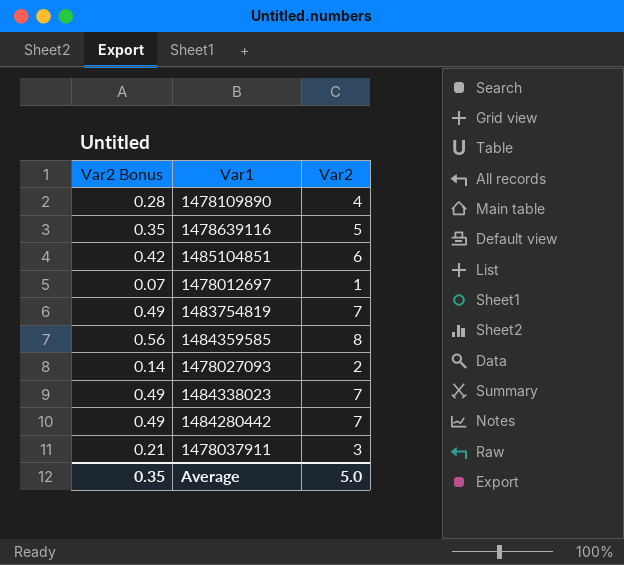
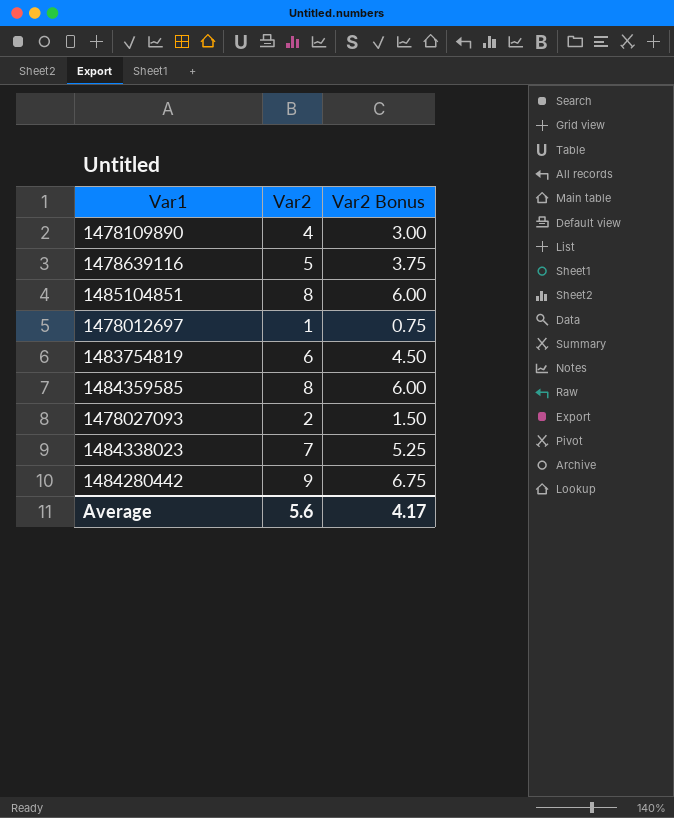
column Var2 Bonus | formula: [Var2] * 0.07 -> [Var2] * 0.75
column Var2 Bonus | position: 1 -> 3
row 1478037911: 0.21 | 3 -> none
1485104851 | Var2: 6 -> 8
1483754819 | Var2: 7 -> 6
1484280442 | Var2: 7 -> 9
Average | Var2: 5.0 -> 5.6
Average | Var2 Bonus: 0.35 -> 4.17

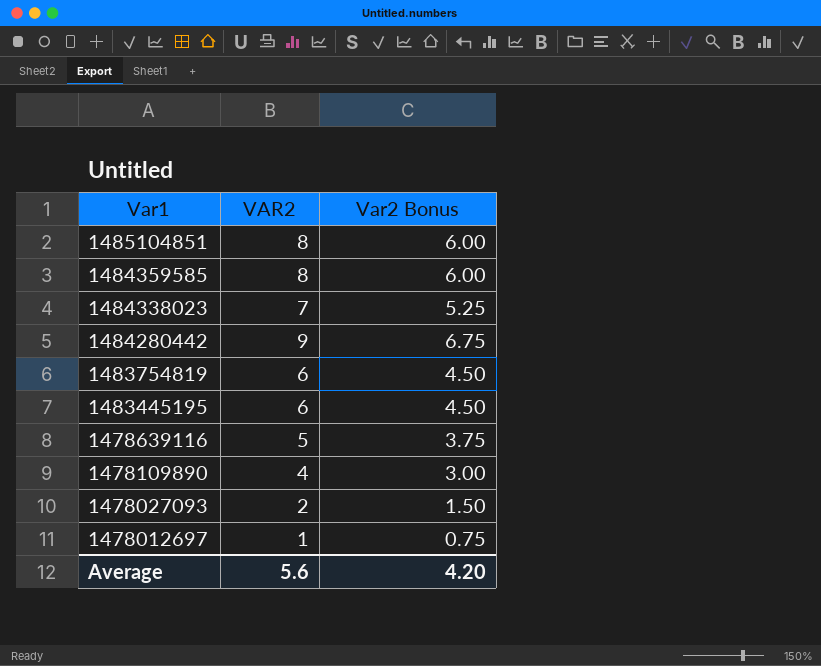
row order: none -> Var1 descending
column name: Var2 -> VAR2
row 1483445195: none -> 6 | 4.50
Average | Var2 Bonus: 4.17 -> 4.20

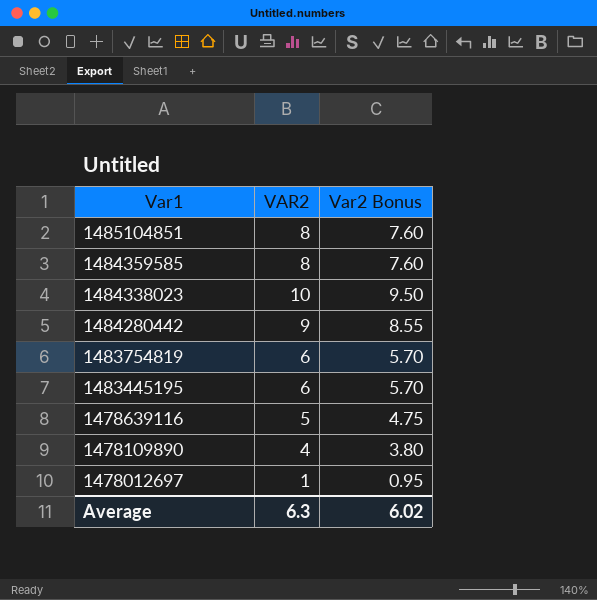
column Var2 Bonus | formula: [VAR2] * 0.75 -> [VAR2] * 0.95
row 1478027093: 2 | 1.50 -> none
1484338023 | VAR2: 7 -> 10
Average | VAR2: 5.6 -> 6.3
Average | Var2 Bonus: 4.20 -> 6.02

